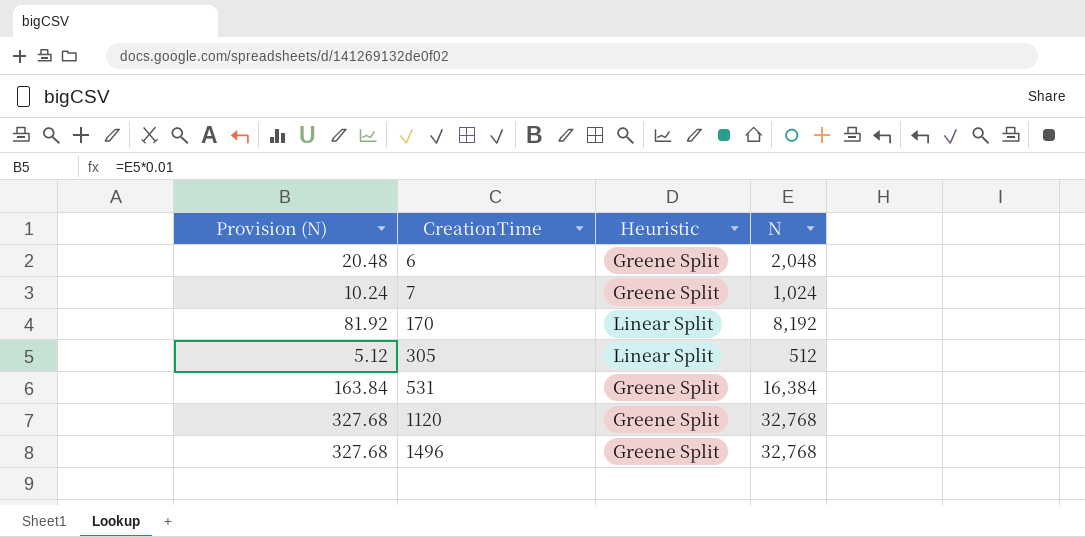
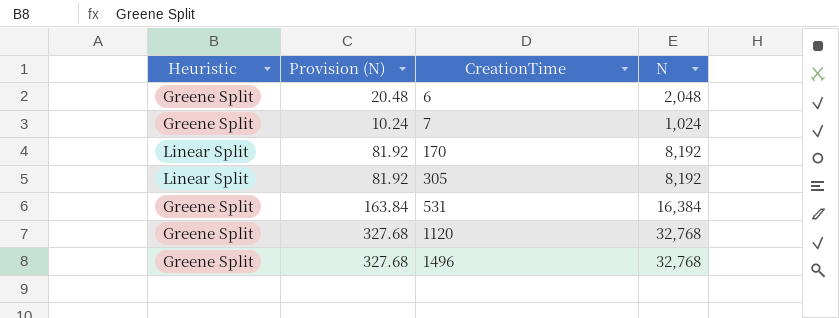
column Heuristic | position: 3 -> 1
305 | Provision (N): 5.12 -> 81.92
305 | N: 512 -> 8,192

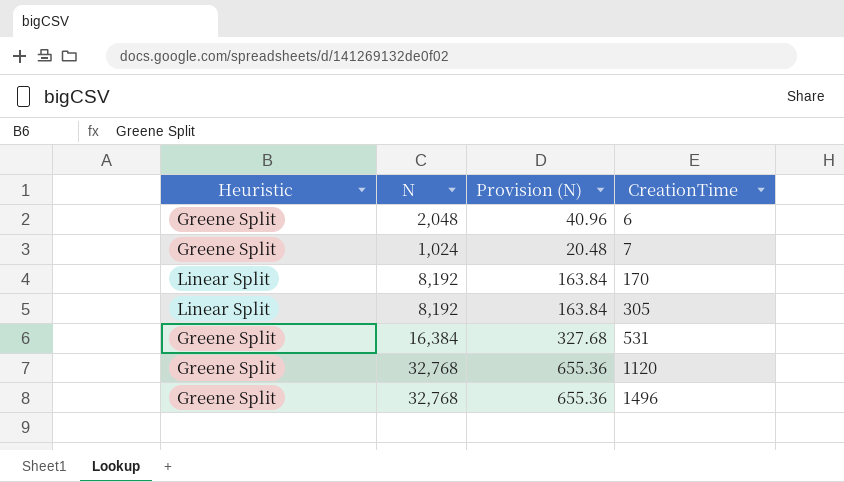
column N | position: 4 -> 2
column Provision (N) | formula: [N] * 0.01 -> [N] * 0.02

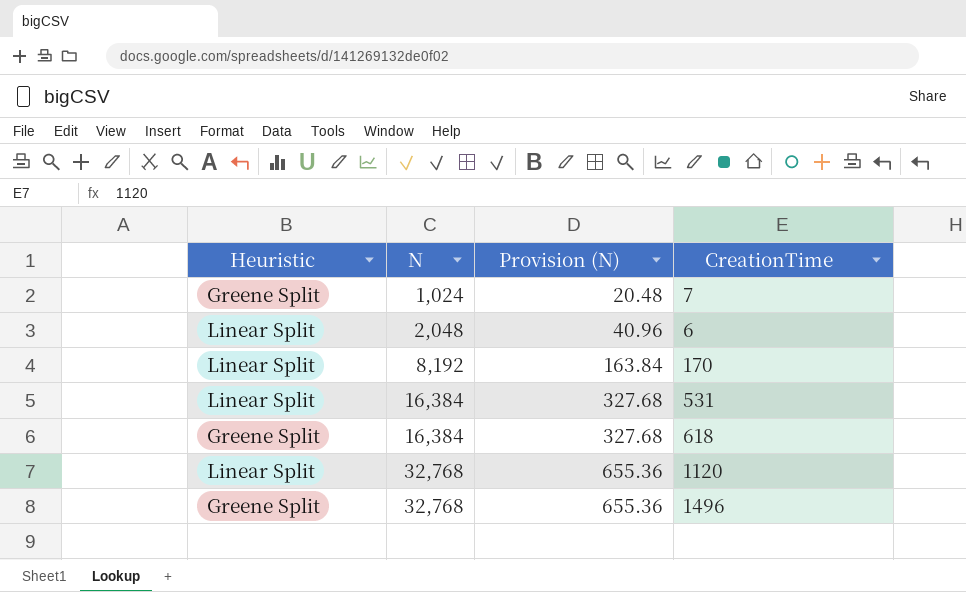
row order: CreationTime ascending -> N ascending
row 305: Linear Split | 8,192 | 163.84 -> none
6 | Heuristic: Greene Split -> Linear Split
531 | Heuristic: Greene Split -> Linear Split
row 618: none -> Greene Split | 16,384 | 327.68
1120 | Heuristic: Greene Split -> Linear Split

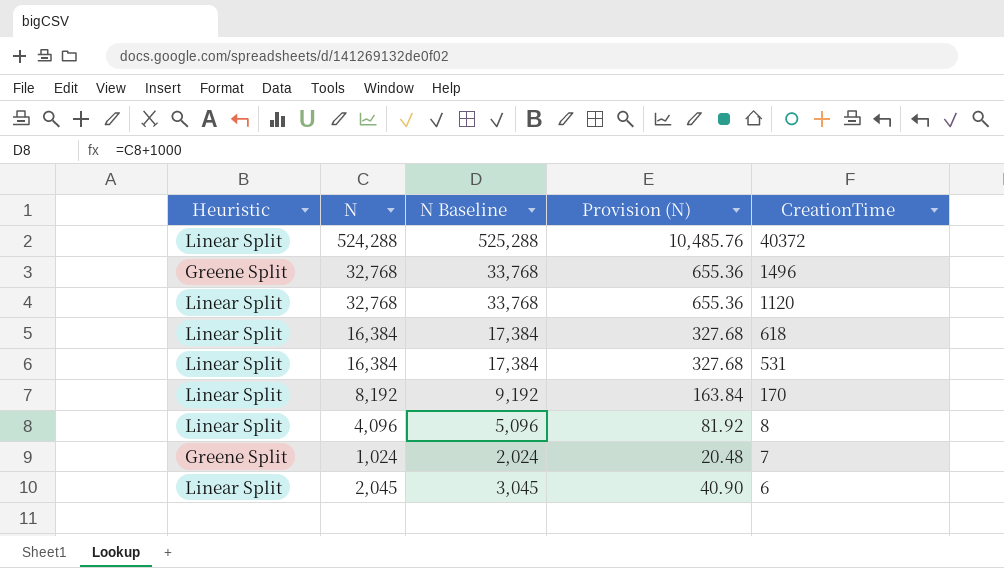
row order: N ascending -> CreationTime descending
column N Baseline | formula: none -> [N] + 1000
row 40372: none -> Linear Split | 524,288 | 525,288 | 10,485.76
618 | Heuristic: Greene Split -> Linear Split
row 8: none -> Linear Split | 4,096 | 5,096 | 81.92
6 | N: 2,048 -> 2,045
6 | Provision (N): 40.96 -> 40.90

